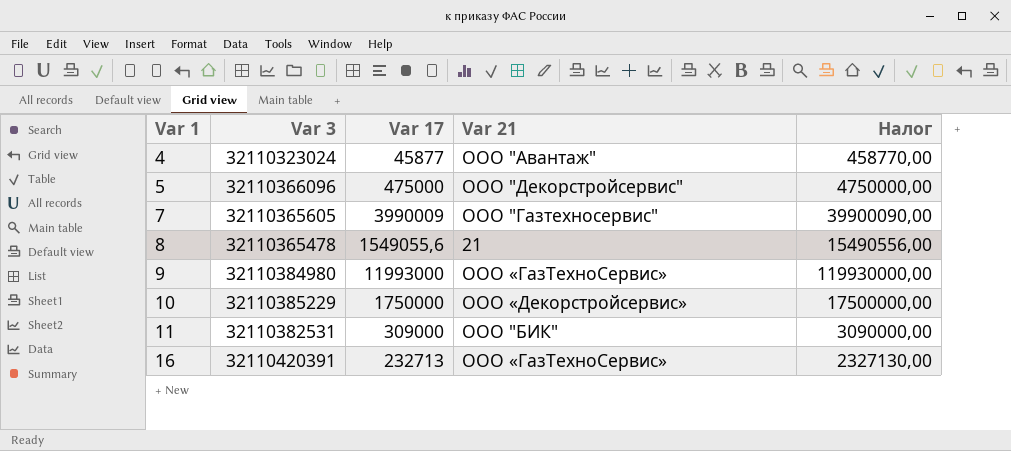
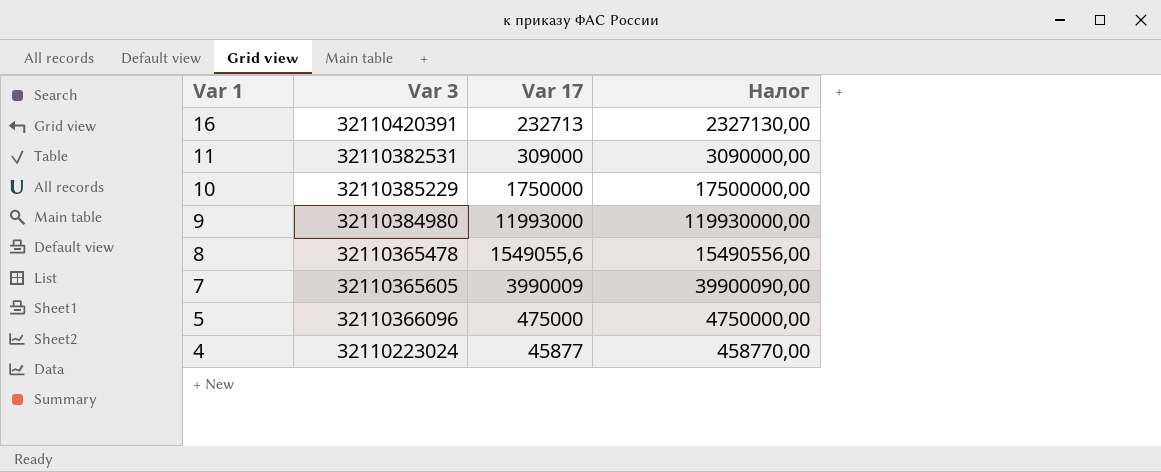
row order: Var 1 ascending -> Var 1 descending
column Var 21 | position: 4 -> none
4 | Var 3: 32110323024 -> 32110223024

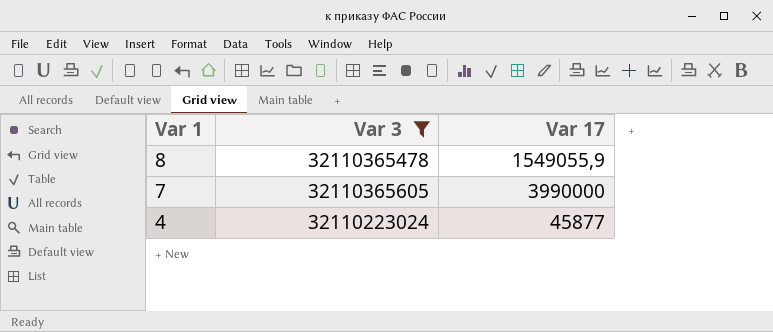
filter: none -> Var 3 <= 32110365605
column Налог | formula: [Var 17] * 10 -> none
8 | Var 17: 1549055,6 -> 1549055,9
7 | Var 17: 3990009 -> 3990000

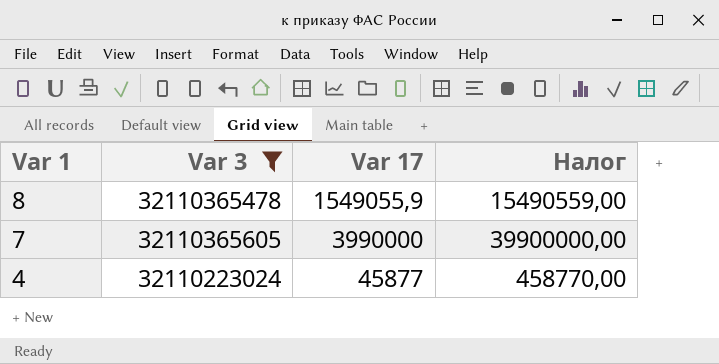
column Налог | formula: none -> [Var 17] * 10

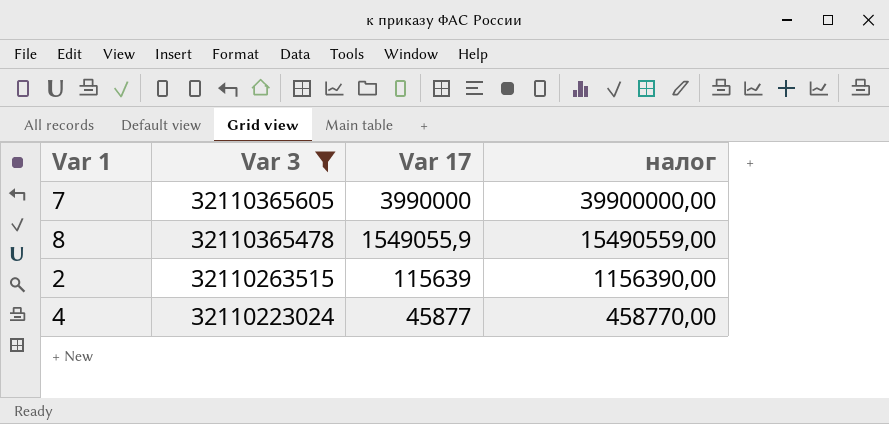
row order: Var 1 descending -> Var 3 descending
column name: Налог -> налог
row 2: none -> 32110263515 | 115639 | 1156390,00

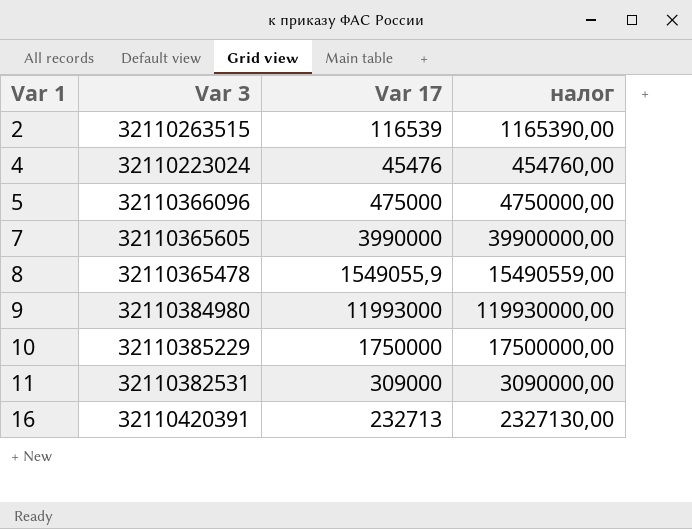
filter: Var 3 <= 32110365605 -> none
row order: Var 3 descending -> Var 1 ascending
2 | Var 17: 115639 -> 116539
2 | налог: 1156390,00 -> 1165390,00
4 | Var 17: 45877 -> 45476
4 | налог: 458770,00 -> 454760,00

